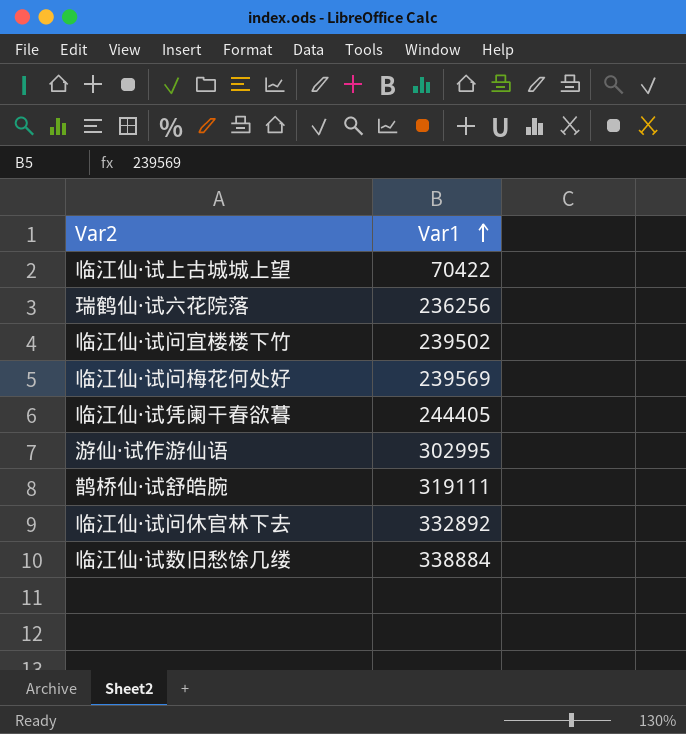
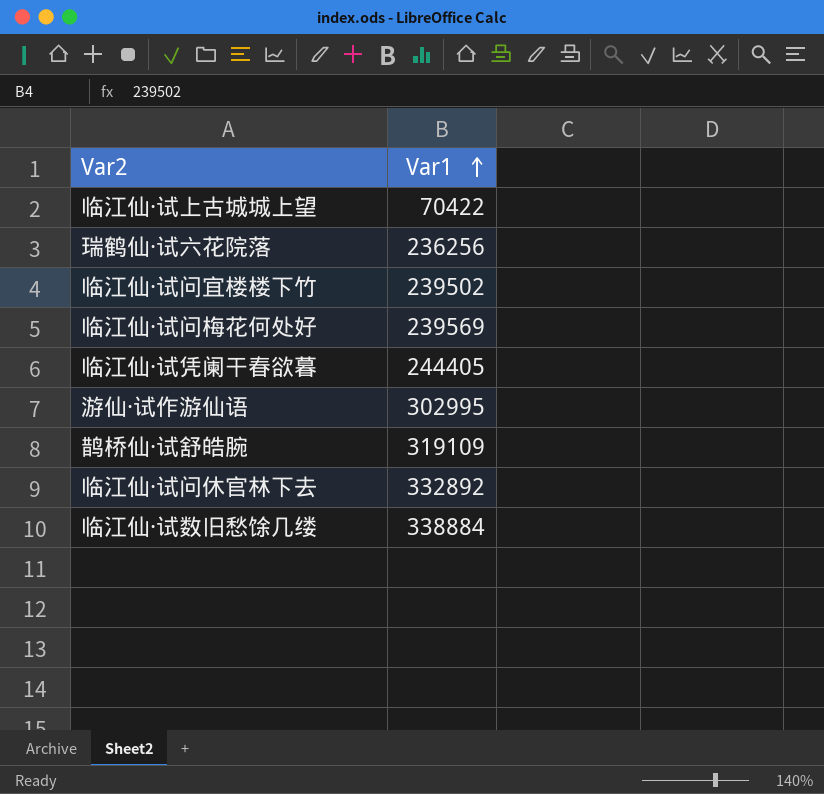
鹊桥仙·试舒皓腕 | Var1: 319111 -> 319109

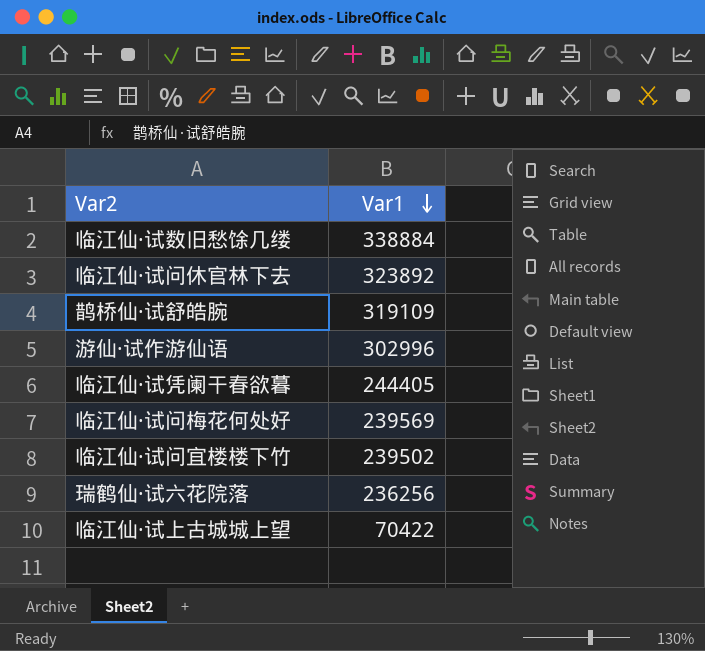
row order: Var1 ascending -> Var1 descending
临江仙·试问休官林下去 | Var1: 332892 -> 323892
游仙·试作游仙语 | Var1: 302995 -> 302996

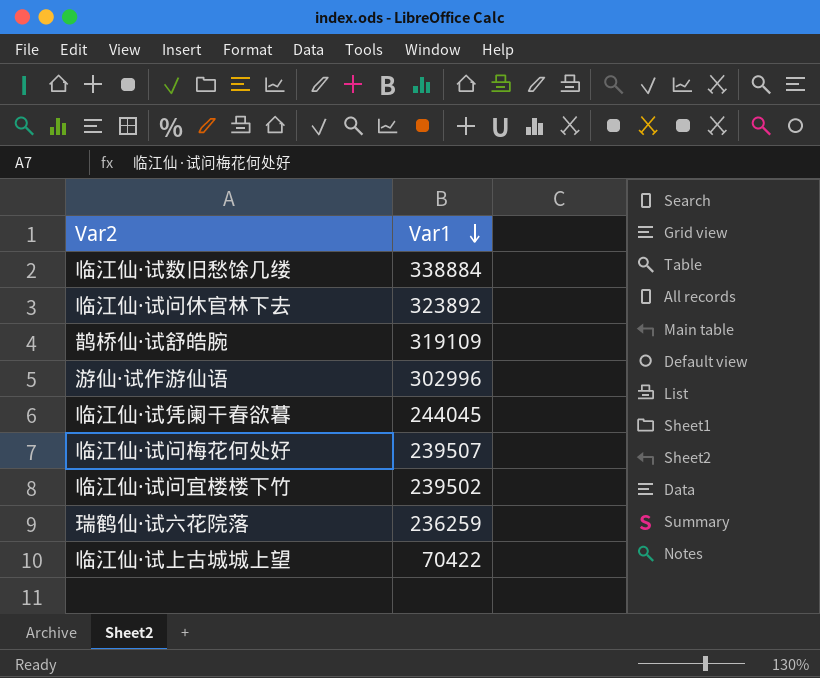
临江仙·试凭阑干春欲暮 | Var1: 244405 -> 244045
临江仙·试问梅花何处好 | Var1: 239569 -> 239507
瑞鹤仙·试六花院落 | Var1: 236256 -> 236259

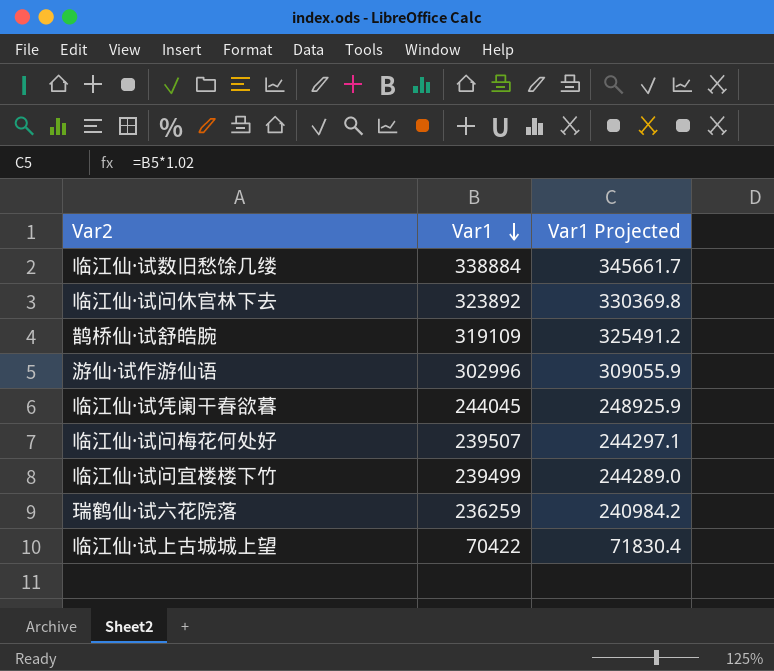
column Var1 Projected | formula: none -> [Var1] * 1.02
临江仙·试问宜楼楼下竹 | Var1: 239502 -> 239499

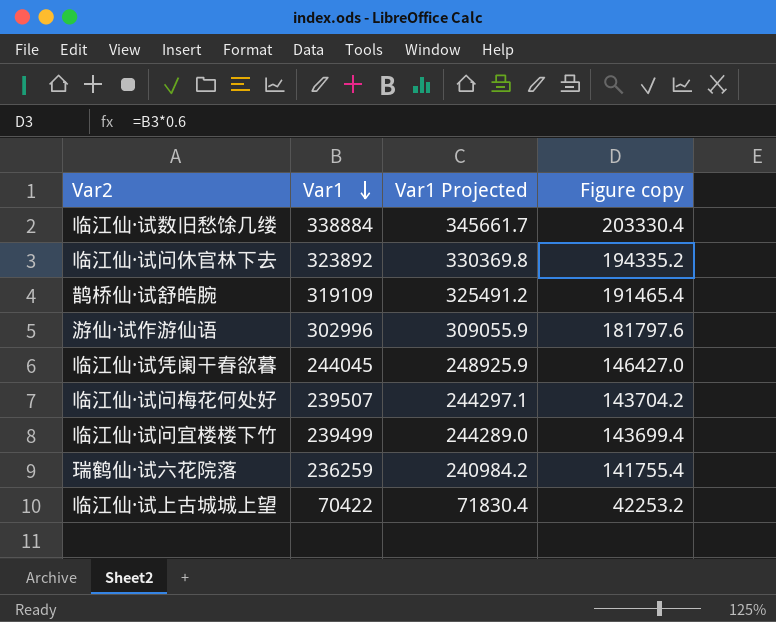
column Figure copy | formula: none -> [Var1] * 0.6

